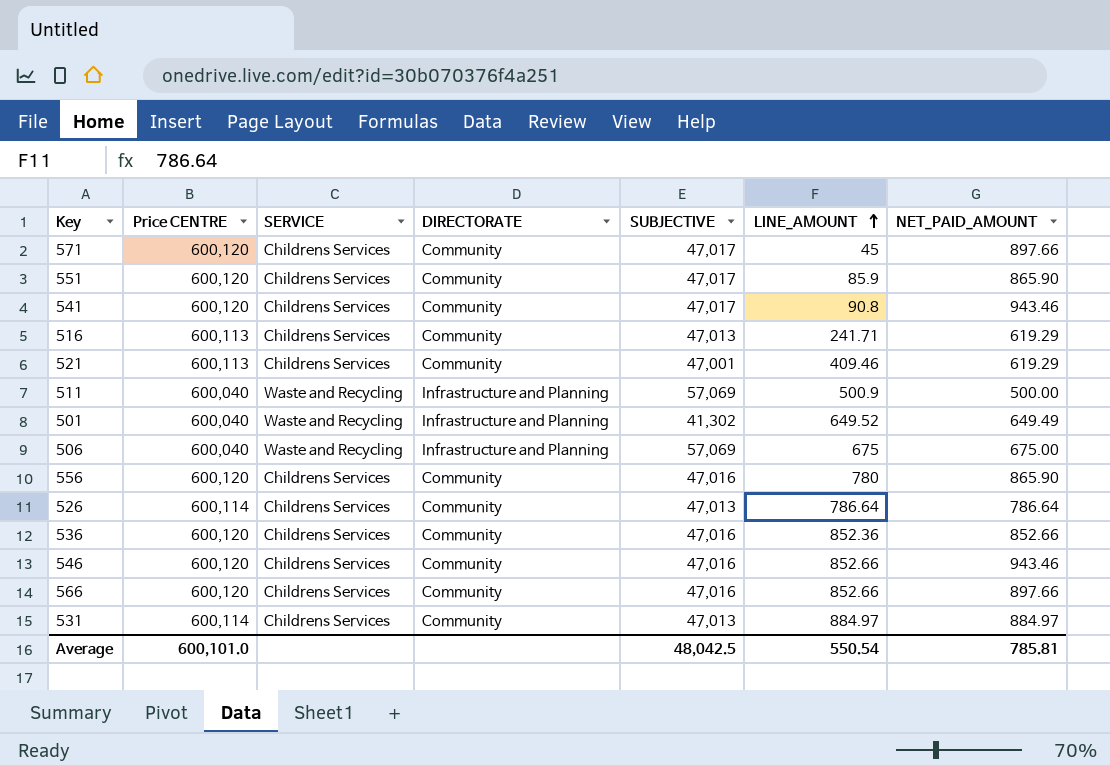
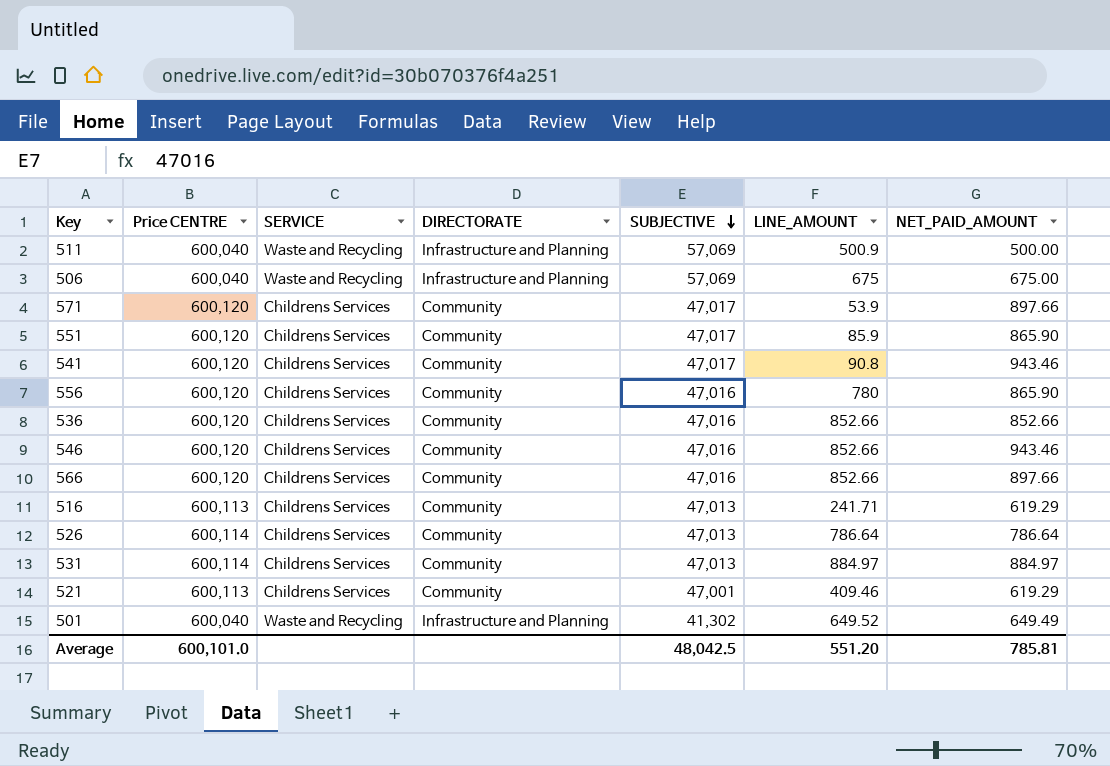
row order: LINE_AMOUNT ascending -> SUBJECTIVE descending
571 | LINE_AMOUNT: 45 -> 53.9
536 | LINE_AMOUNT: 852.36 -> 852.66
Average | LINE_AMOUNT: 550.54 -> 551.20

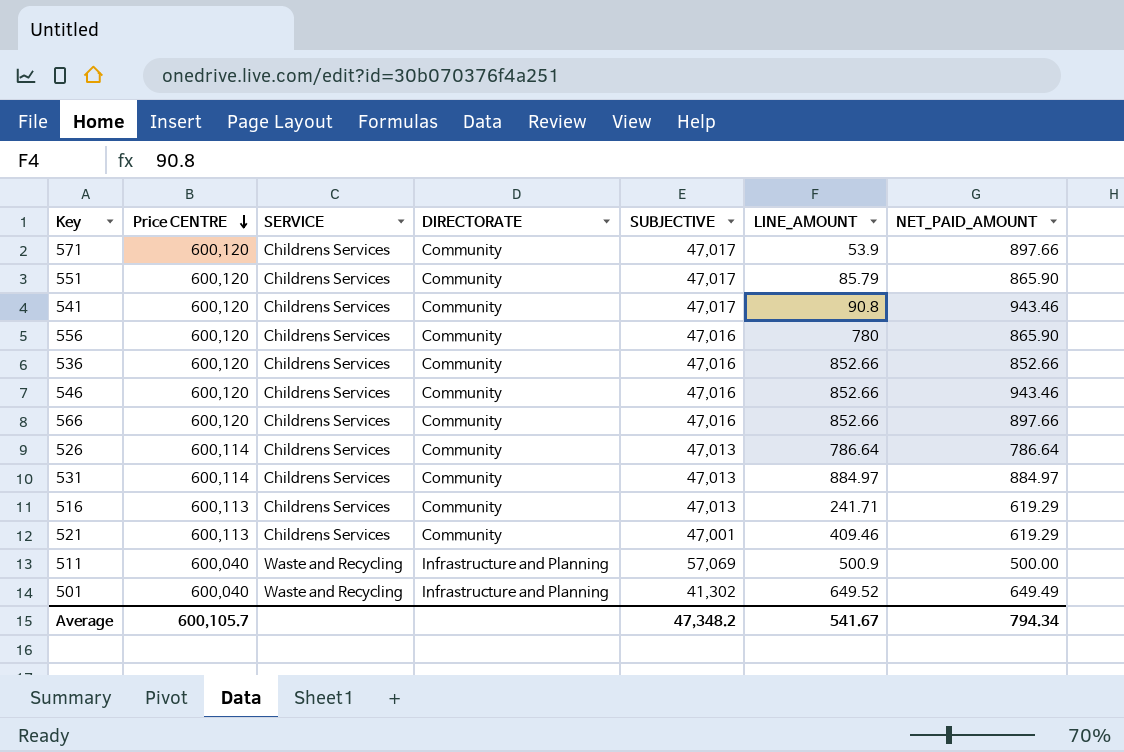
row order: SUBJECTIVE descending -> Price CENTRE descending
row 506: 600,040 | Waste and Recycling | Infrastructure and Planning | 57,069 | 675 | 675.00 -> none
551 | LINE_AMOUNT: 85.9 -> 85.79
Average | Price CENTRE: 600,101.0 -> 600,105.7
Average | SUBJECTIVE: 48,042.5 -> 47,348.2
Average | LINE_AMOUNT: 551.20 -> 541.67
Average | NET_PAID_AMOUNT: 785.81 -> 794.34

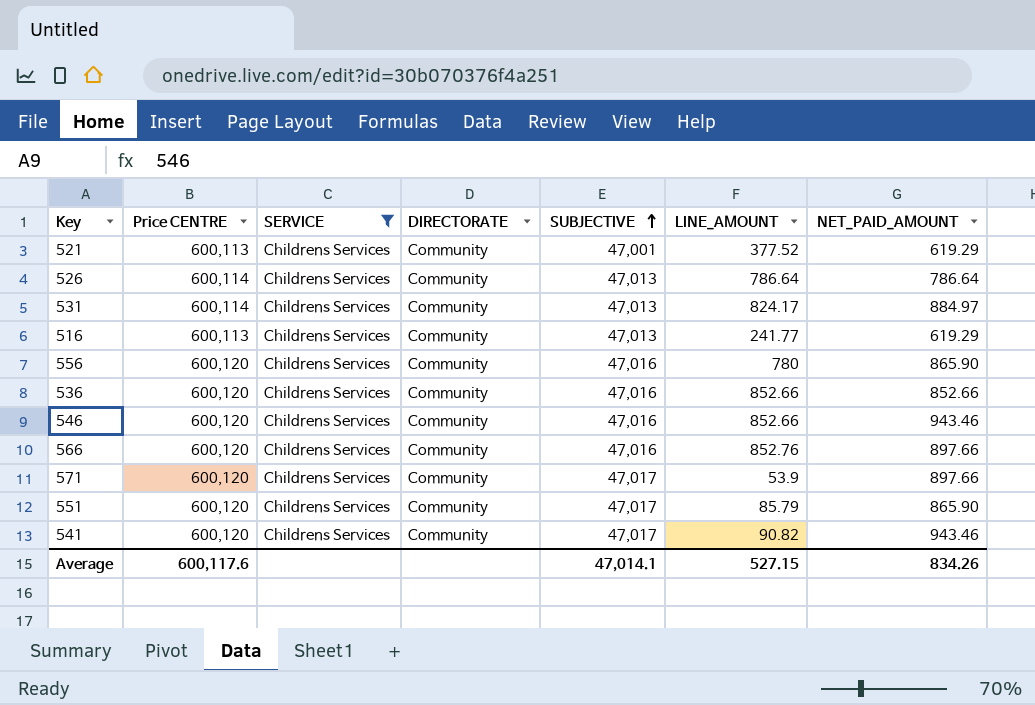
filter: none -> SERVICE = Childrens Services
row order: Price CENTRE descending -> SUBJECTIVE ascending
521 | LINE_AMOUNT: 409.46 -> 377.52
531 | LINE_AMOUNT: 884.97 -> 824.17
516 | LINE_AMOUNT: 241.71 -> 241.77
566 | LINE_AMOUNT: 852.66 -> 852.76
541 | LINE_AMOUNT: 90.8 -> 90.82
Average | Price CENTRE: 600,105.7 -> 600,117.6
Average | SUBJECTIVE: 47,348.2 -> 47,014.1
Average | LINE_AMOUNT: 541.67 -> 527.15
Average | NET_PAID_AMOUNT: 794.34 -> 834.26

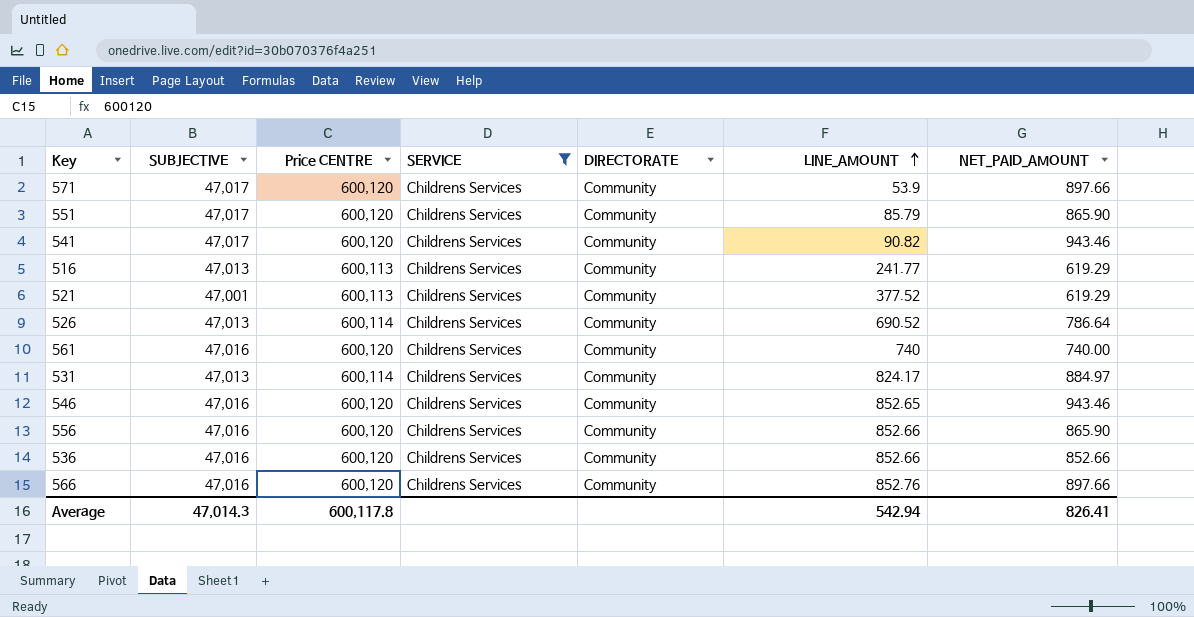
row order: SUBJECTIVE ascending -> LINE_AMOUNT ascending
column SUBJECTIVE | position: 5 -> 2
526 | LINE_AMOUNT: 786.64 -> 690.52
row 561: none -> 47,016 | 600,120 | Childrens Services | Community | 740 | 740.00
546 | LINE_AMOUNT: 852.66 -> 852.65
556 | LINE_AMOUNT: 780 -> 852.66
Average | SUBJECTIVE: 47,014.1 -> 47,014.3
Average | Price CENTRE: 600,117.6 -> 600,117.8
Average | LINE_AMOUNT: 527.15 -> 542.94
Average | NET_PAID_AMOUNT: 834.26 -> 826.41

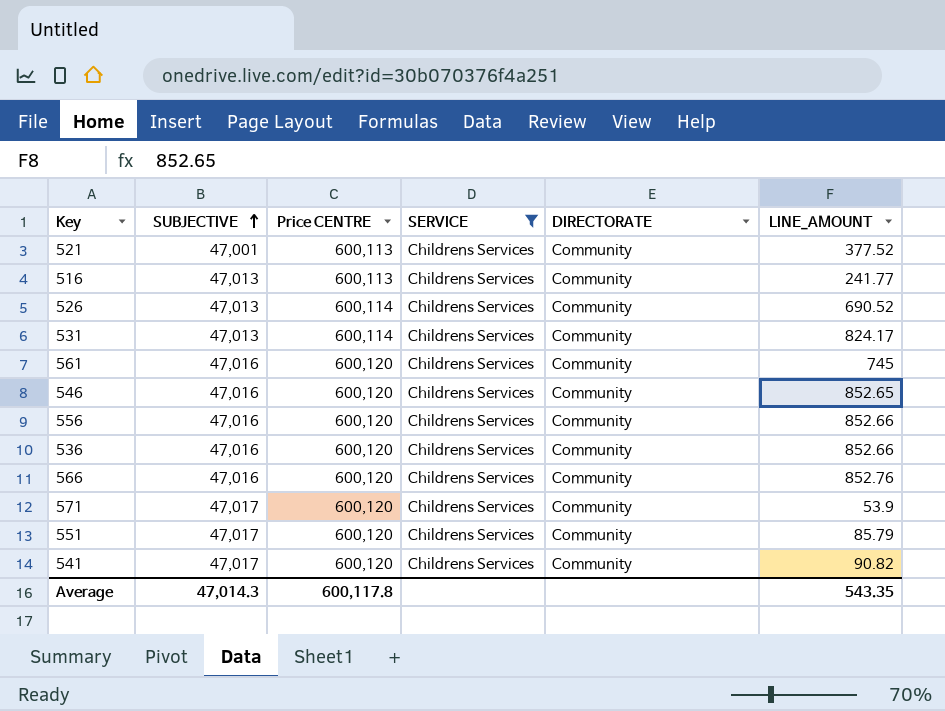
row order: LINE_AMOUNT ascending -> SUBJECTIVE ascending
column NET_PAID_AMOUNT | position: 7 -> none
561 | LINE_AMOUNT: 740 -> 745
Average | LINE_AMOUNT: 542.94 -> 543.35

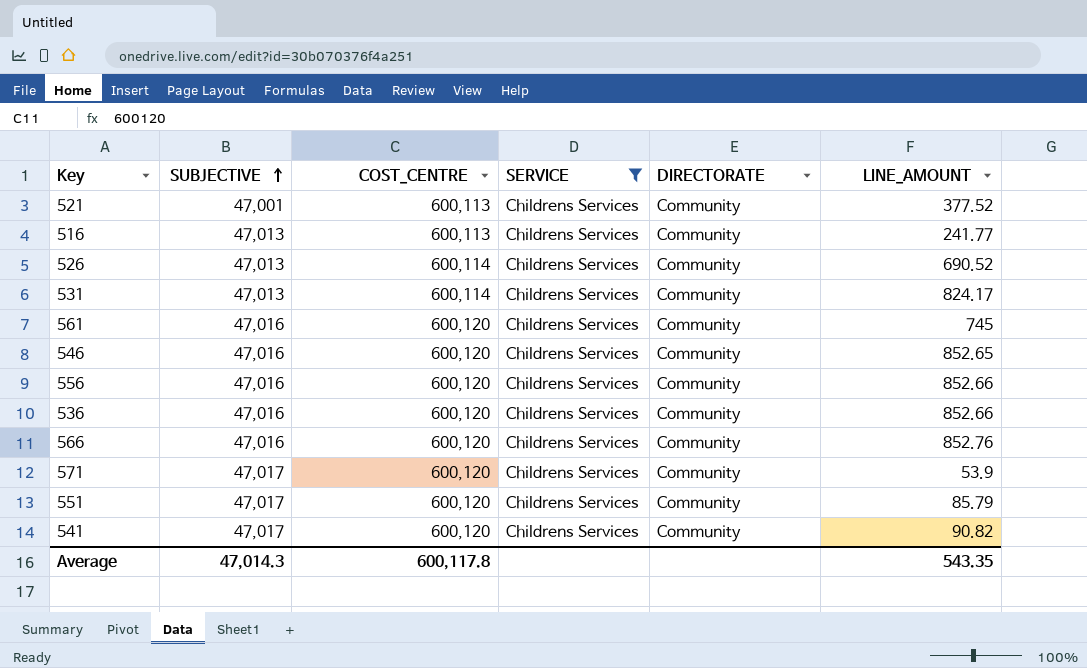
column name: Price CENTRE -> COST_CENTRE

